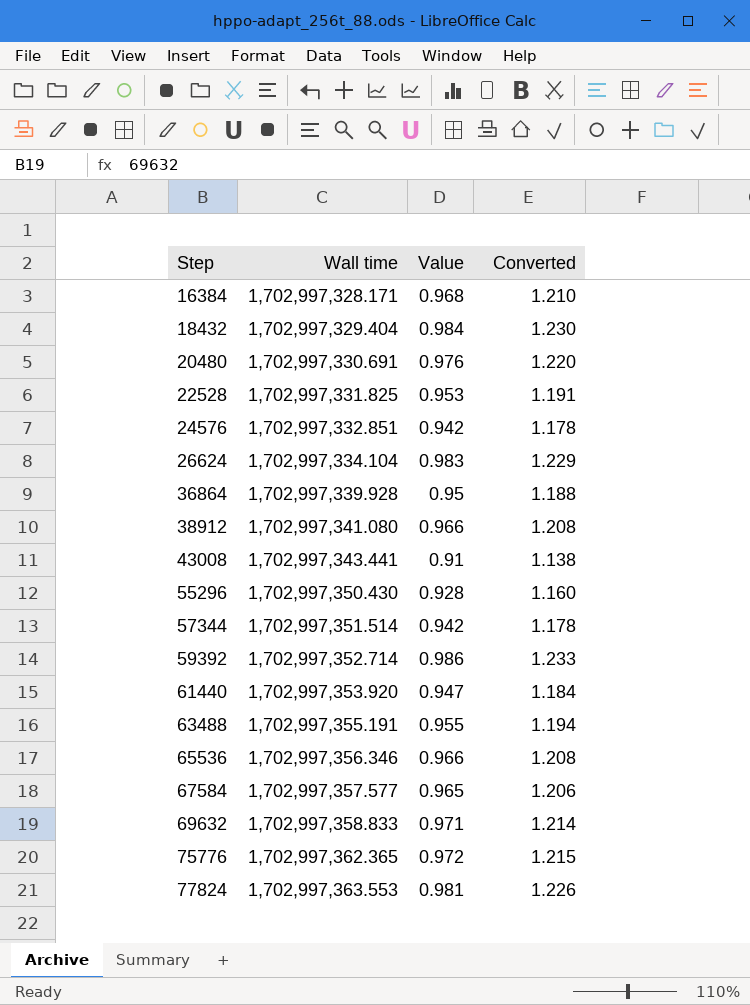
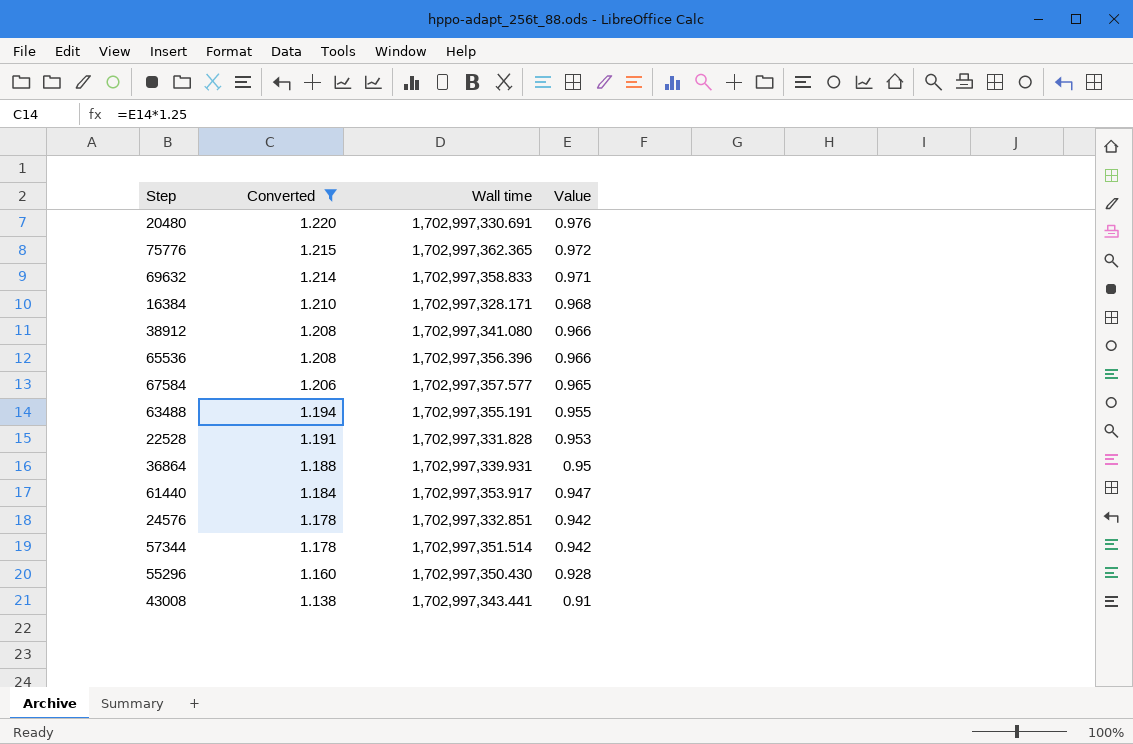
filter: none -> Converted <= 1.220
row order: Step ascending -> Converted descending
column Converted | position: 4 -> 2
65536 | Wall time: 1,702,997,356.346 -> 1,702,997,356.396
22528 | Wall time: 1,702,997,331.825 -> 1,702,997,331.828
36864 | Wall time: 1,702,997,339.928 -> 1,702,997,339.931
61440 | Wall time: 1,702,997,353.920 -> 1,702,997,353.917

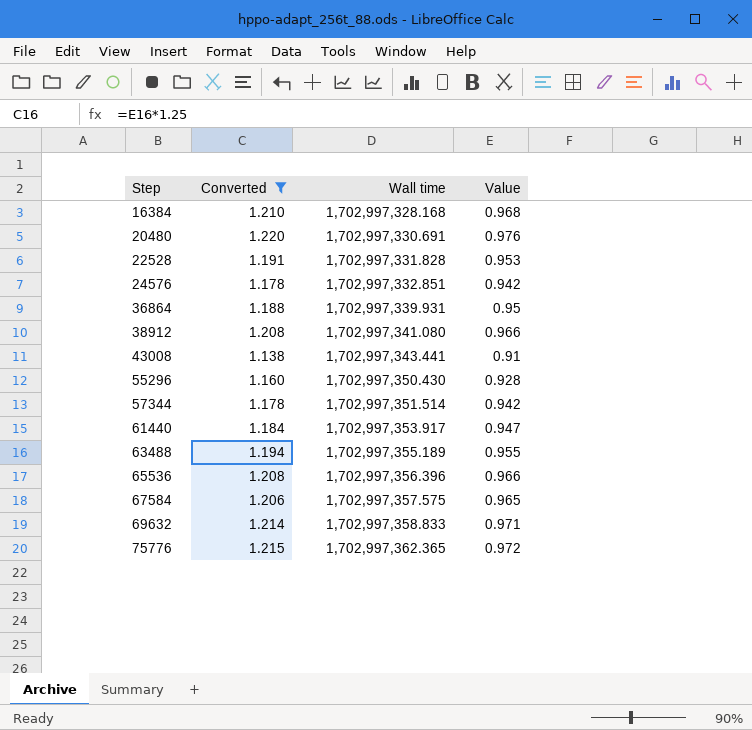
row order: Converted descending -> Step ascending
16384 | Wall time: 1,702,997,328.171 -> 1,702,997,328.168
63488 | Wall time: 1,702,997,355.191 -> 1,702,997,355.189
67584 | Wall time: 1,702,997,357.577 -> 1,702,997,357.575

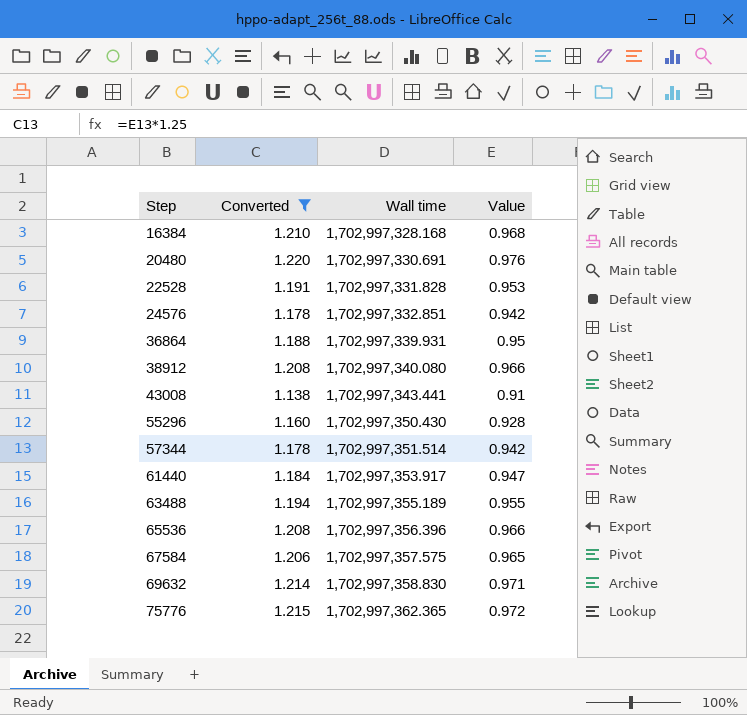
38912 | Wall time: 1,702,997,341.080 -> 1,702,997,340.080
69632 | Wall time: 1,702,997,358.833 -> 1,702,997,358.830

